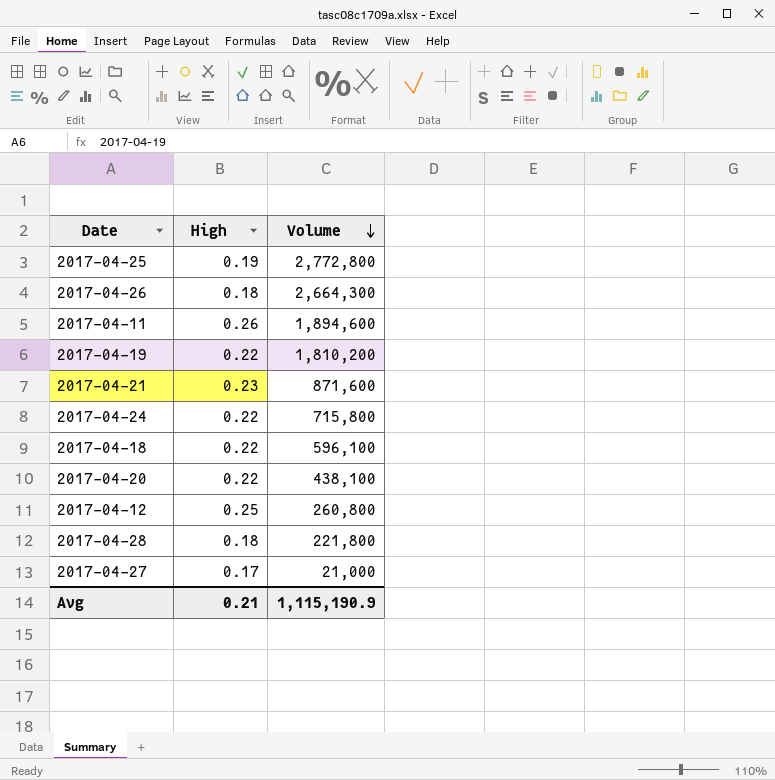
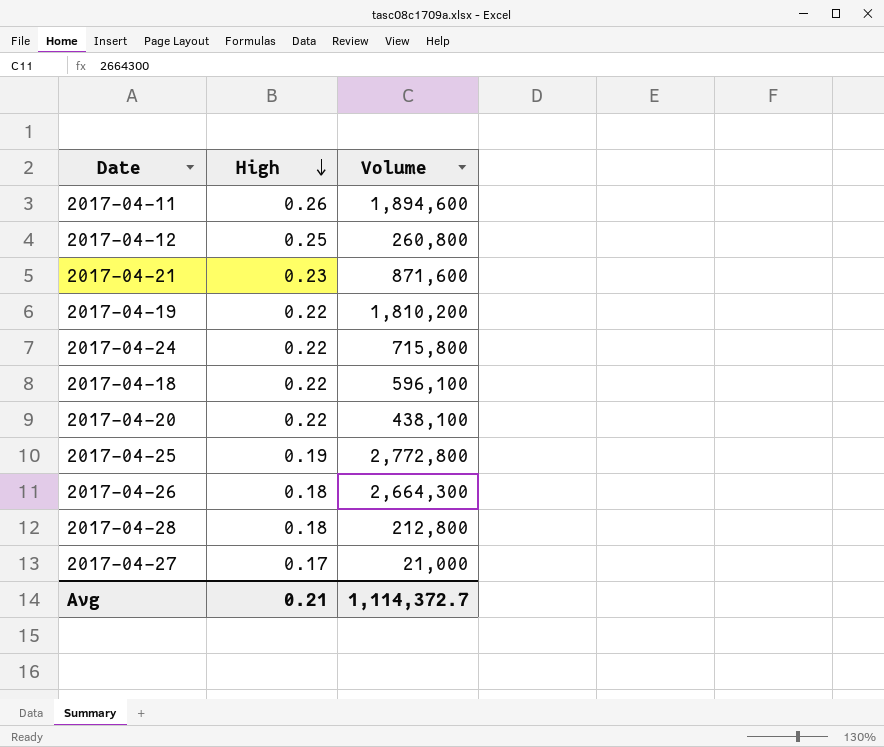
row order: Volume descending -> High descending
2017-04-28 | Volume: 221,800 -> 212,800
Avg | Volume: 1,115,190.9 -> 1,114,372.7

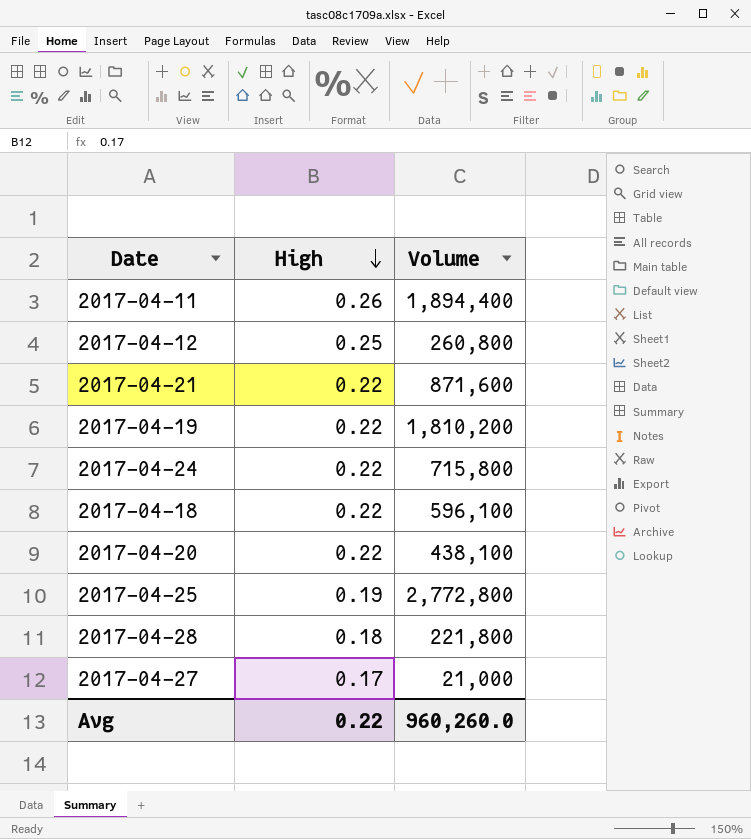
row 2017-04-26: 0.18 | 2,664,300 -> none
2017-04-11 | Volume: 1,894,600 -> 1,894,400
2017-04-21 | High: 0.23 -> 0.22
2017-04-28 | Volume: 212,800 -> 221,800
Avg | High: 0.21 -> 0.22
Avg | Volume: 1,114,372.7 -> 960,260.0

